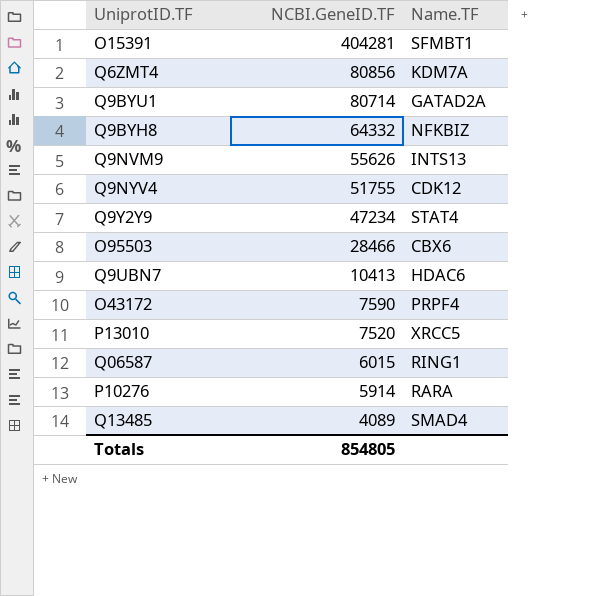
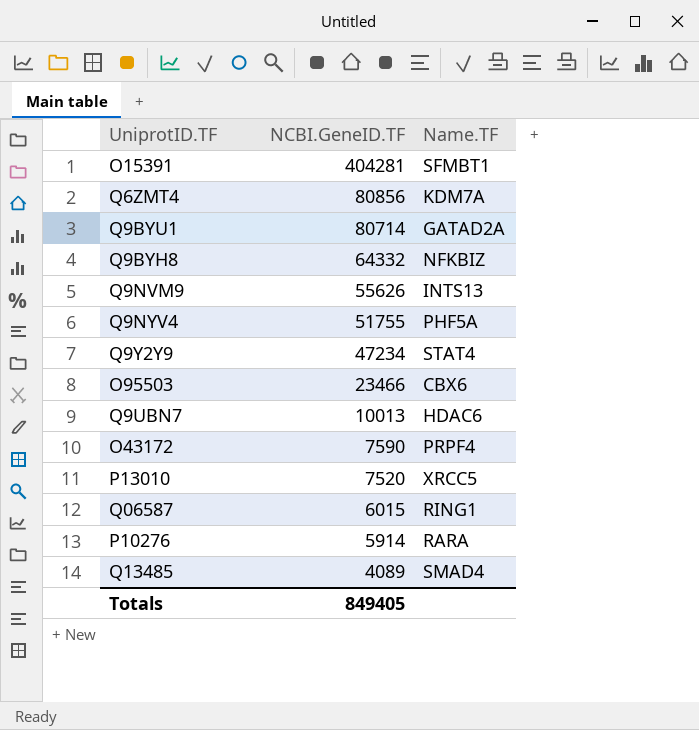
Q9NYV4 | Name.TF: CDK12 -> PHF5A
O95503 | NCBI.GeneID.TF: 28466 -> 23466
Q9UBN7 | NCBI.GeneID.TF: 10413 -> 10013
Totals | NCBI.GeneID.TF: 854805 -> 849405

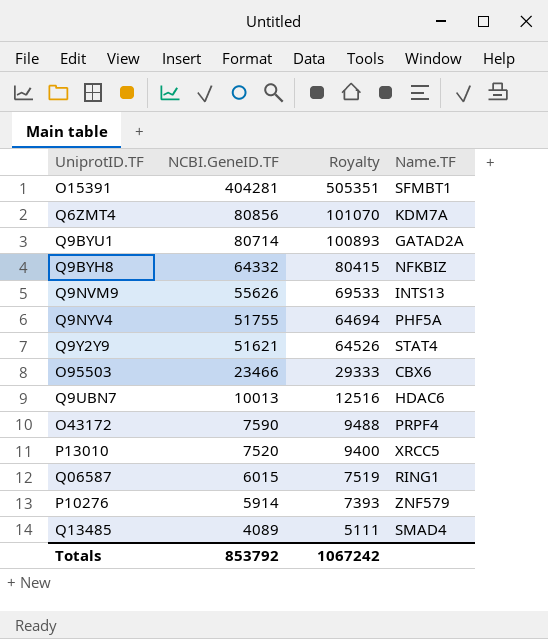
column Royalty | formula: none -> [NCBI.GeneID.TF] * 1.25
Q9Y2Y9 | NCBI.GeneID.TF: 47234 -> 51621
P10276 | Name.TF: RARA -> ZNF579
Totals | NCBI.GeneID.TF: 849405 -> 853792

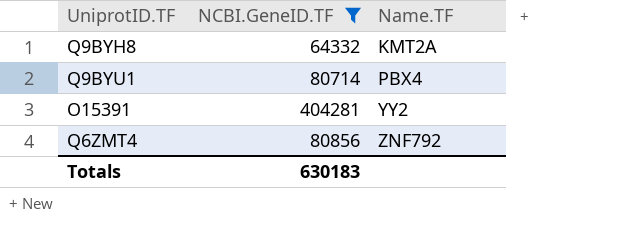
filter: none -> NCBI.GeneID.TF >= 64332
row order: NCBI.GeneID.TF descending -> Name.TF ascending
column Royalty | formula: [NCBI.GeneID.TF] * 1.25 -> none
Q9BYH8 | Name.TF: NFKBIZ -> KMT2A
Q9BYU1 | Name.TF: GATAD2A -> PBX4
O15391 | Name.TF: SFMBT1 -> YY2
Q6ZMT4 | Name.TF: KDM7A -> ZNF792
Totals | NCBI.GeneID.TF: 853792 -> 630183

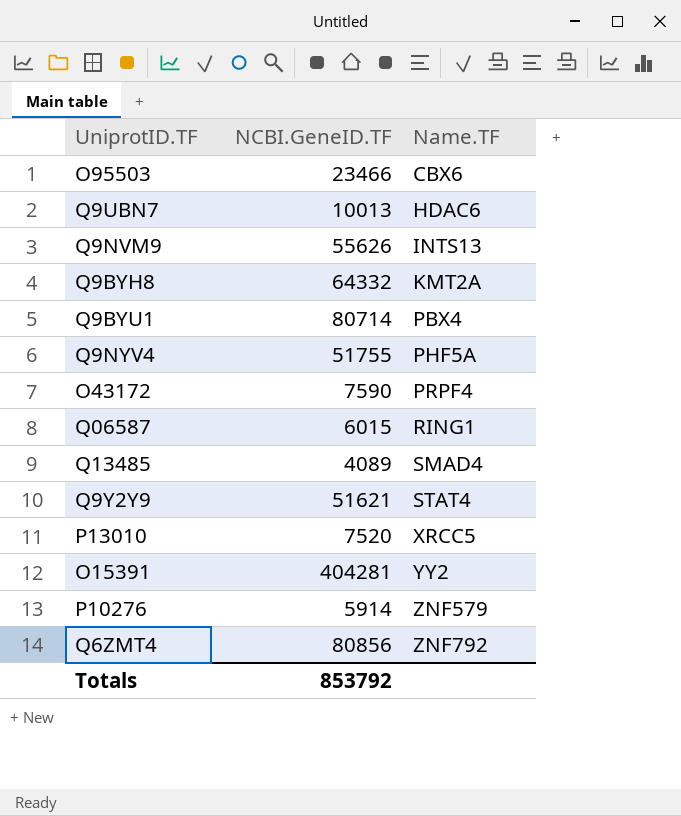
filter: NCBI.GeneID.TF >= 64332 -> none
Totals | NCBI.GeneID.TF: 630183 -> 853792

